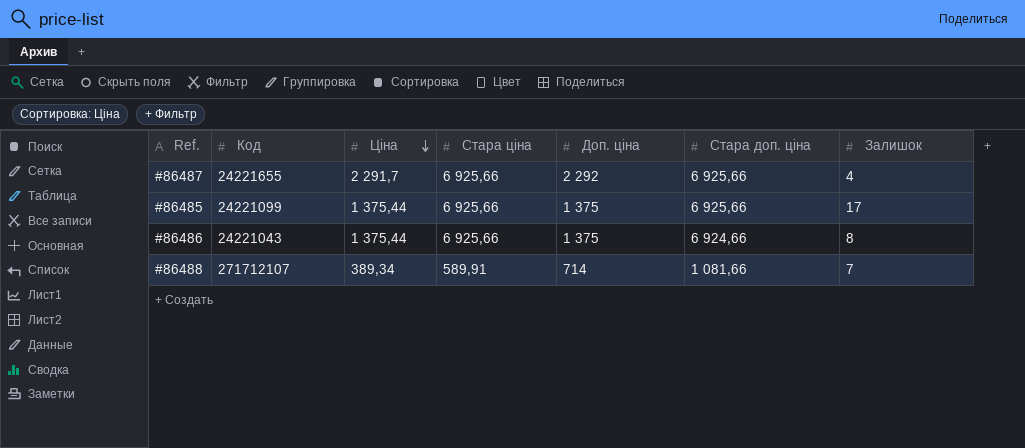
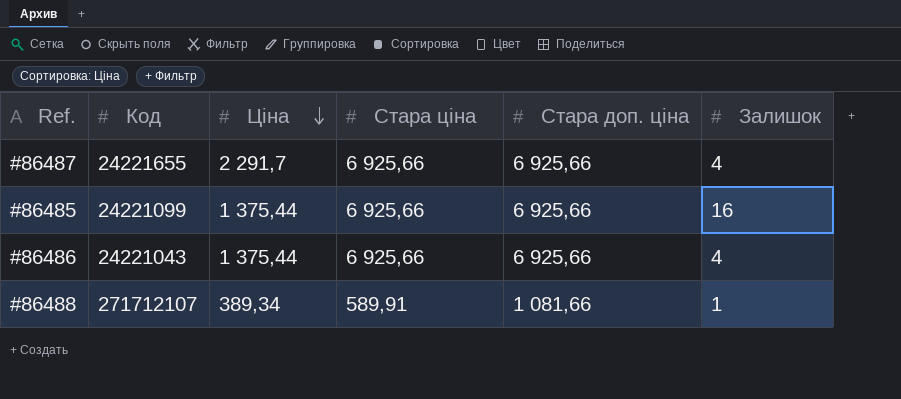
column Доп. ціна | position: 5 -> none
#86485 | Залишок: 17 -> 16
#86486 | Стара доп. ціна: 6 924,66 -> 6 925,66
#86486 | Залишок: 8 -> 4
#86488 | Залишок: 7 -> 1

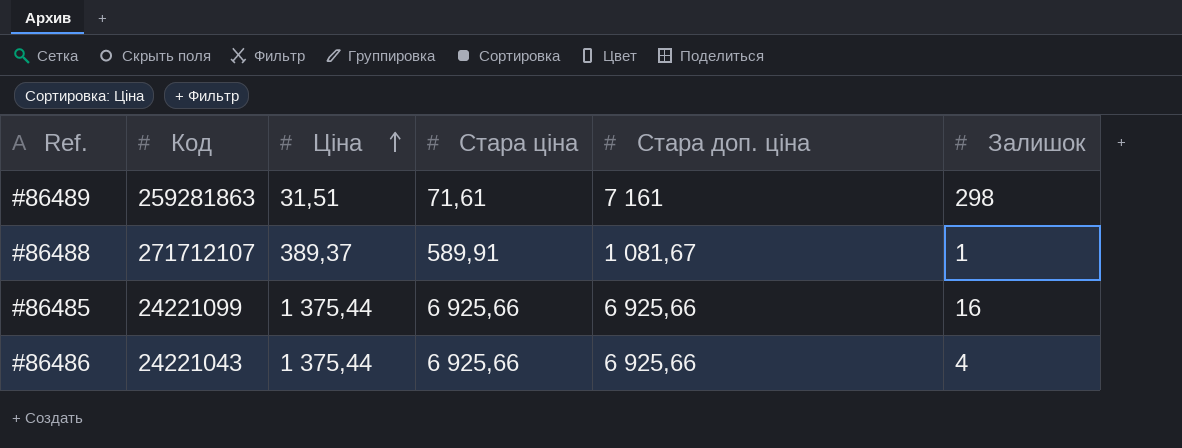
row order: Ціна descending -> Ціна ascending
row #86487: 24221655 | 2 291,7 | 6 925,66 | 6 925,66 | 4 -> none
row #86489: none -> 259281863 | 31,51 | 71,61 | 7 161 | 298
#86488 | Ціна: 389,34 -> 389,37
#86488 | Стара доп. ціна: 1 081,66 -> 1 081,67

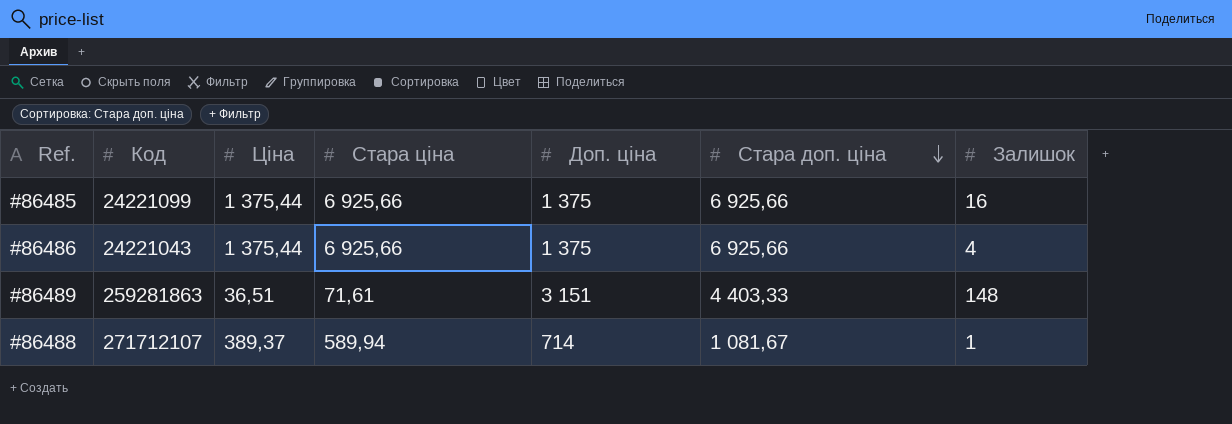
row order: Ціна ascending -> Стара доп. ціна descending
column Доп. ціна | position: none -> 5
#86489 | Ціна: 31,51 -> 36,51
#86489 | Стара доп. ціна: 7 161 -> 4 403,33
#86489 | Залишок: 298 -> 148
#86488 | Стара ціна: 589,91 -> 589,94

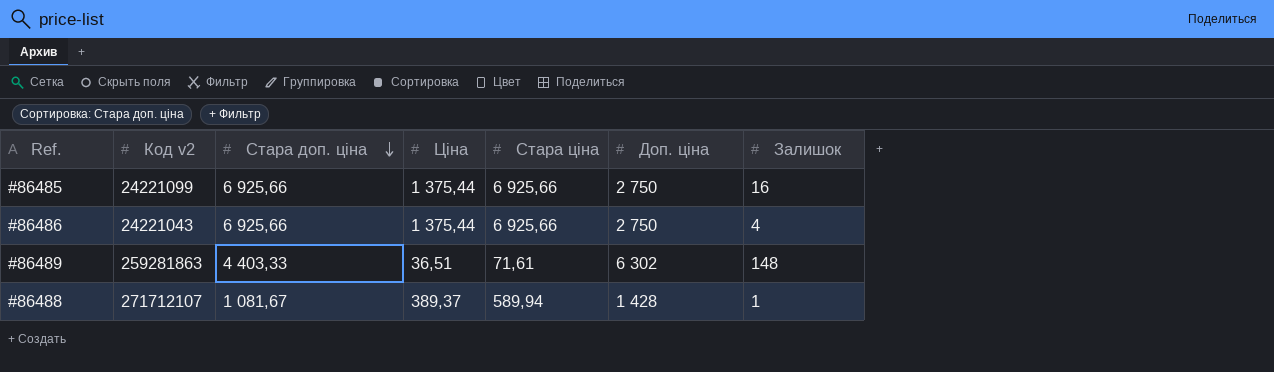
column name: Код -> Код v2
column Стара доп. ціна | position: 6 -> 3
#86485 | Доп. ціна: 1 375 -> 2 750
#86486 | Доп. ціна: 1 375 -> 2 750
#86489 | Доп. ціна: 3 151 -> 6 302
#86488 | Доп. ціна: 714 -> 1 428

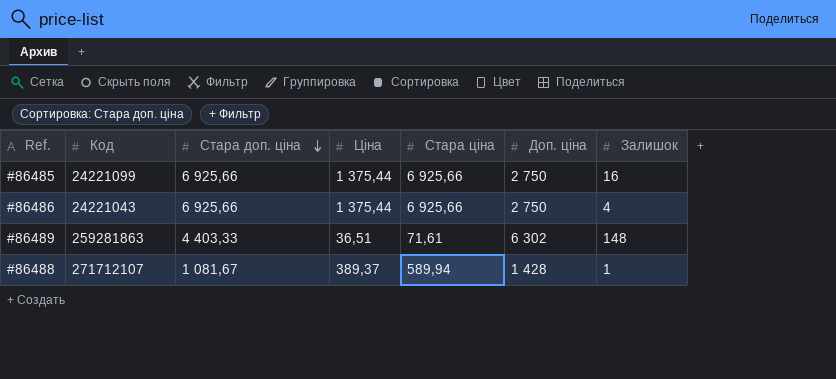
column name: Код v2 -> Код

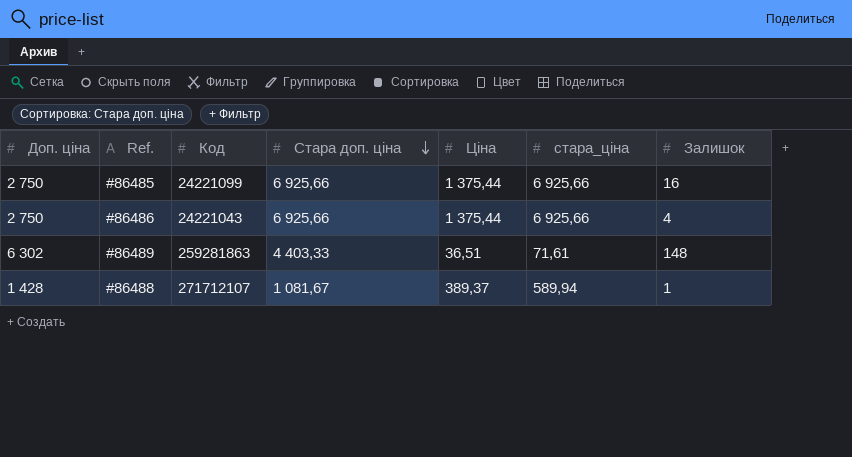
column Доп. ціна | position: 6 -> 1
column name: Стара ціна -> стара_ціна

